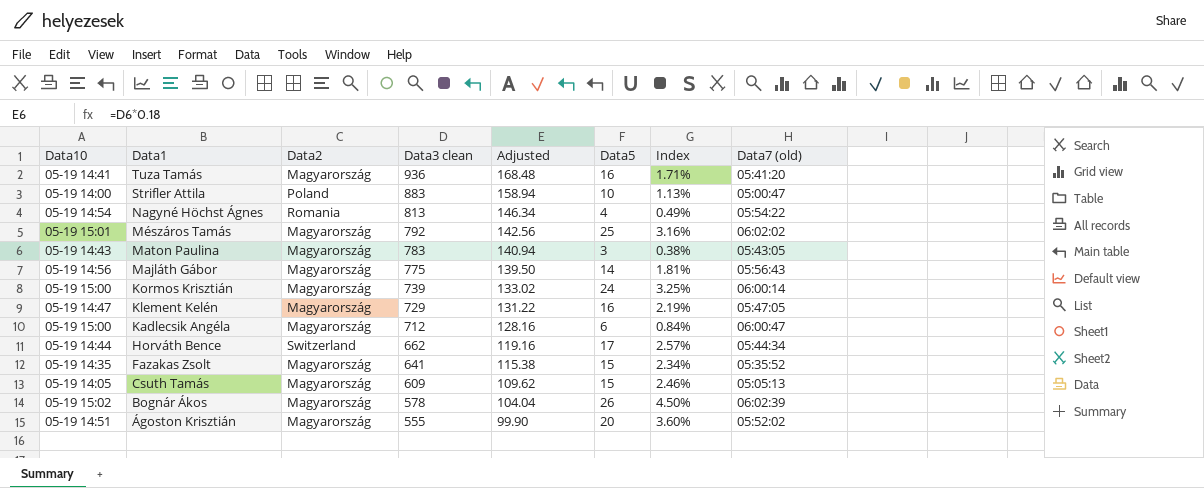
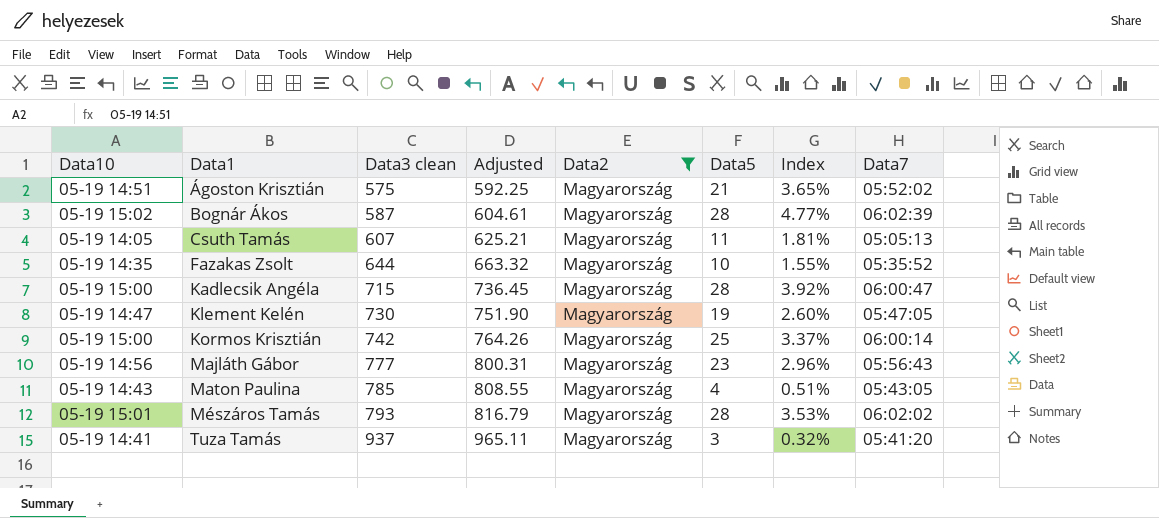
filter: none -> Data2 = Magyarország
row order: Data1 descending -> Data1 ascending
column Adjusted | formula: [Data3 clean] * 0.18 -> [Data3 clean] * 1.03
column Data2 | position: 3 -> 5
column name: Data7 (old) -> Data7
Ágoston Krisztián | Data3 clean: 555 -> 575
Ágoston Krisztián | Data5: 20 -> 21
Ágoston Krisztián | Index: 3.60% -> 3.65%
Bognár Ákos | Data3 clean: 578 -> 587
Bognár Ákos | Data5: 26 -> 28
Bognár Ákos | Index: 4.50% -> 4.77%
Csuth Tamás | Data3 clean: 609 -> 607
Csuth Tamás | Data5: 15 -> 11
Csuth Tamás | Index: 2.46% -> 1.81%
Fazakas Zsolt | Data3 clean: 641 -> 644
Fazakas Zsolt | Data5: 15 -> 10
Fazakas Zsolt | Index: 2.34% -> 1.55%
Kadlecsik Angéla | Data3 clean: 712 -> 715
Kadlecsik Angéla | Data5: 6 -> 28
Kadlecsik Angéla | Index: 0.84% -> 3.92%
Klement Kelén | Data3 clean: 729 -> 730
Klement Kelén | Data5: 16 -> 19
Klement Kelén | Index: 2.19% -> 2.60%
Kormos Krisztián | Data3 clean: 739 -> 742
Kormos Krisztián | Data5: 24 -> 25
Kormos Krisztián | Index: 3.25% -> 3.37%
Majláth Gábor | Data3 clean: 775 -> 777
Majláth Gábor | Data5: 14 -> 23
Majláth Gábor | Index: 1.81% -> 2.96%
Maton Paulina | Data3 clean: 783 -> 785
Maton Paulina | Data5: 3 -> 4
Maton Paulina | Index: 0.38% -> 0.51%
Mészáros Tamás | Data3 clean: 792 -> 793
Mészáros Tamás | Data5: 25 -> 28
Mészáros Tamás | Index: 3.16% -> 3.53%
Tuza Tamás | Data3 clean: 936 -> 937
Tuza Tamás | Data5: 16 -> 3
Tuza Tamás | Index: 1.71% -> 0.32%

